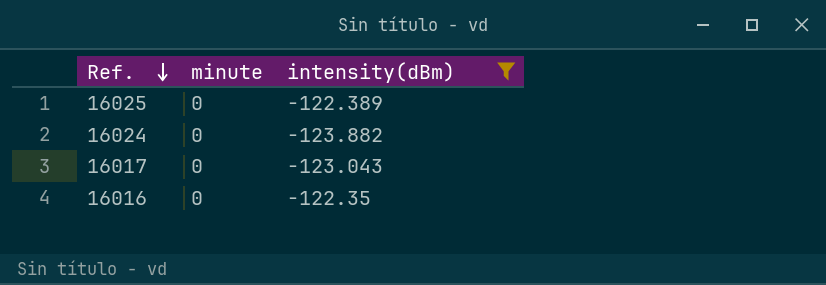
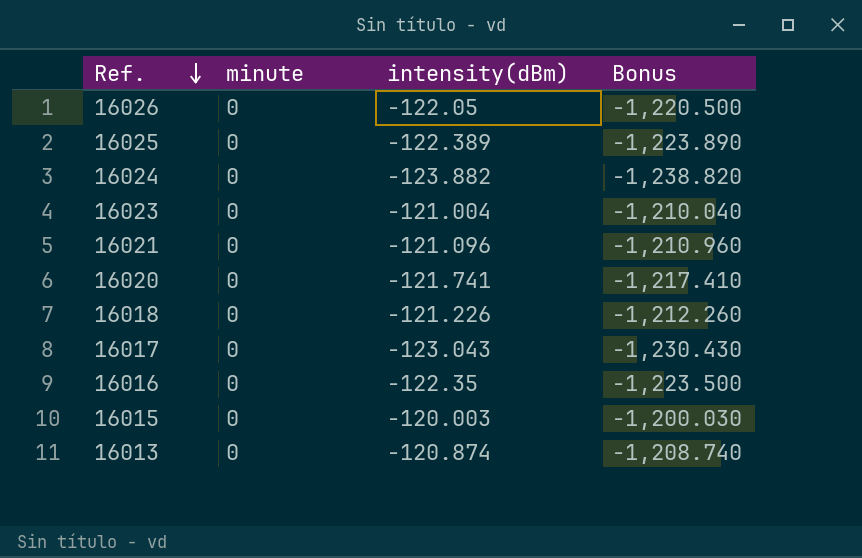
filter: intensity(dBm) <= -122.35 -> none
column Bonus | formula: none -> [intensity(dBm)] * 10

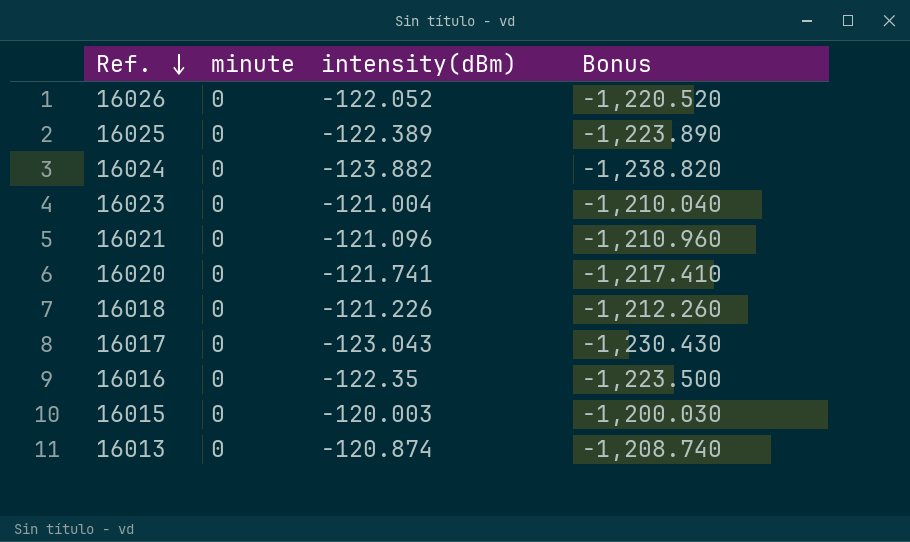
16026 | intensity(dBm): -122.05 -> -122.052
16026 | Bonus: -1,220.500 -> -1,220.520

